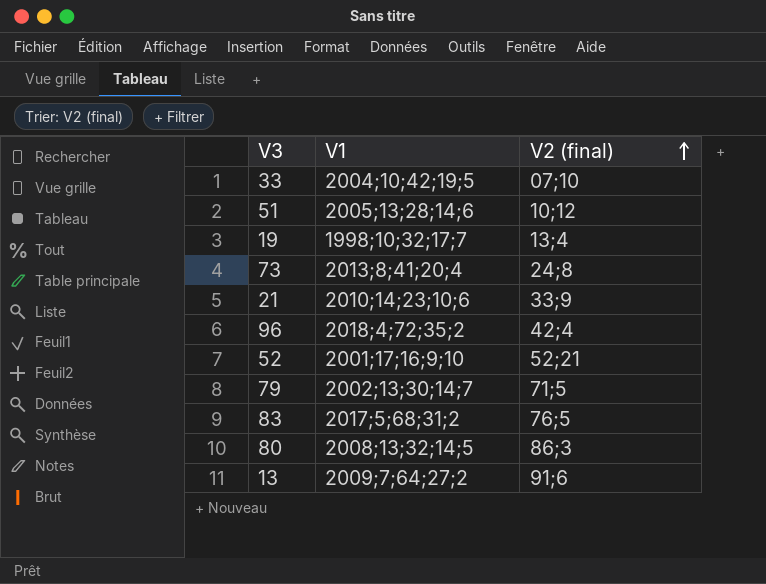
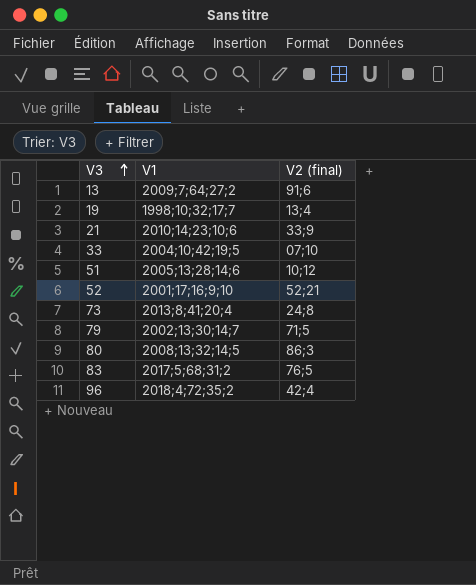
row order: V2 (final) ascending -> V3 ascending

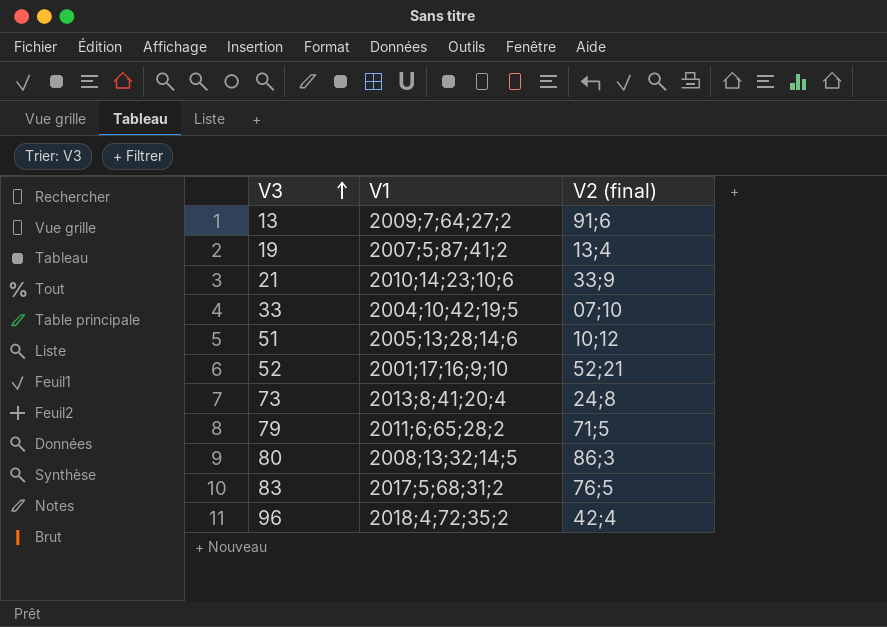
19 | V1: 1998;10;32;17;7 -> 2007;5;87;41;2
79 | V1: 2002;13;30;14;7 -> 2011;6;65;28;2

